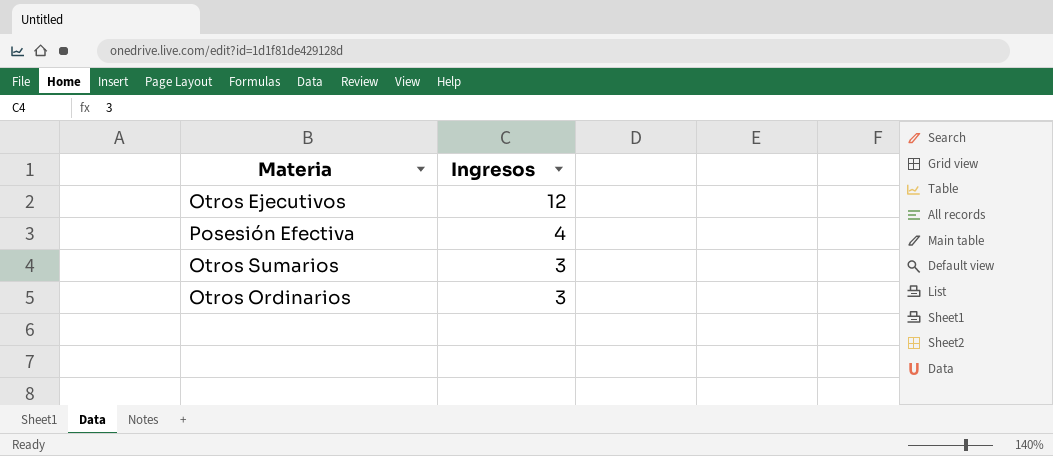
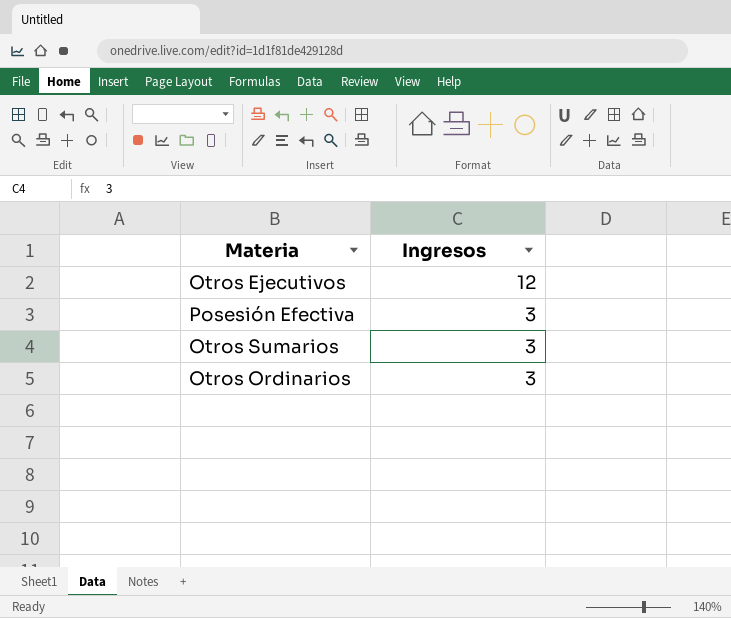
Posesión Efectiva | Ingresos: 4 -> 3

